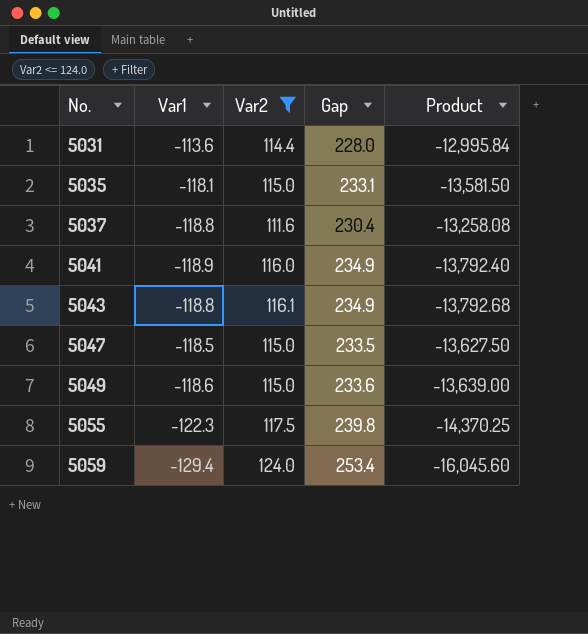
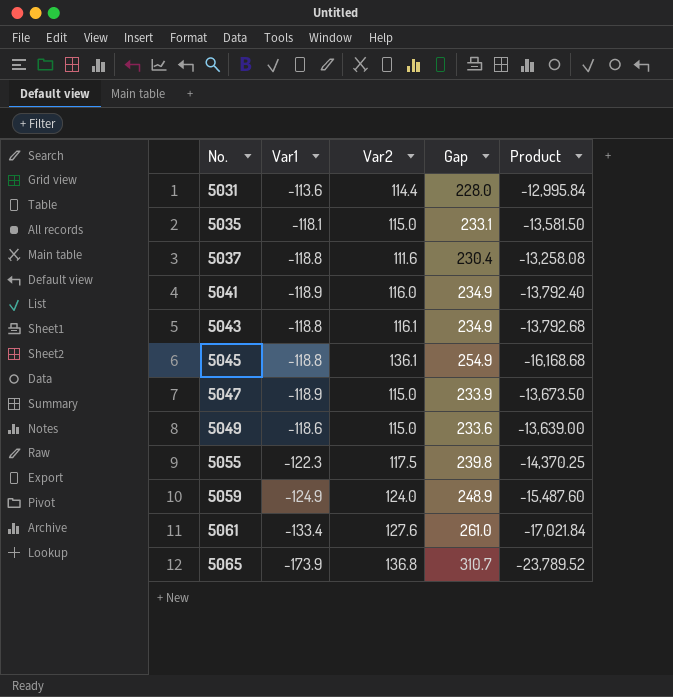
filter: Var2 <= 124.0 -> none
5047 | Var1: -118.5 -> -118.9
5047 | Gap: 233.5 -> 233.9
5047 | Product: -13,627.50 -> -13,673.50
5059 | Var1: -129.4 -> -124.9
5059 | Gap: 253.4 -> 248.9
5059 | Product: -16,045.60 -> -15,487.60

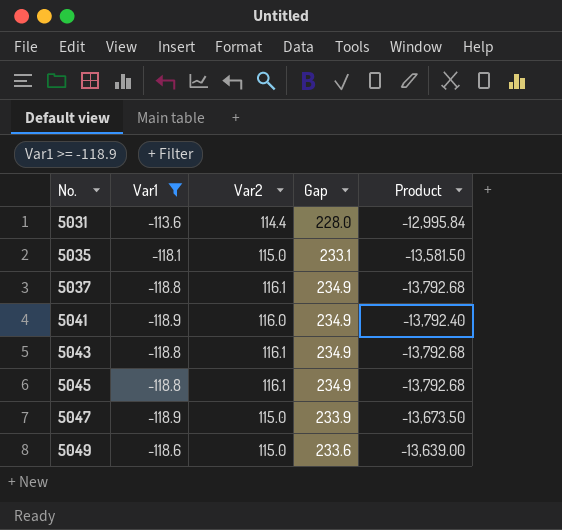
filter: none -> Var1 >= -118.9
5037 | Var2: 111.6 -> 116.1
5037 | Gap: 230.4 -> 234.9
5037 | Product: -13,258.08 -> -13,792.68
5045 | Var2: 136.1 -> 116.1
5045 | Gap: 254.9 -> 234.9
5045 | Product: -16,168.68 -> -13,792.68

